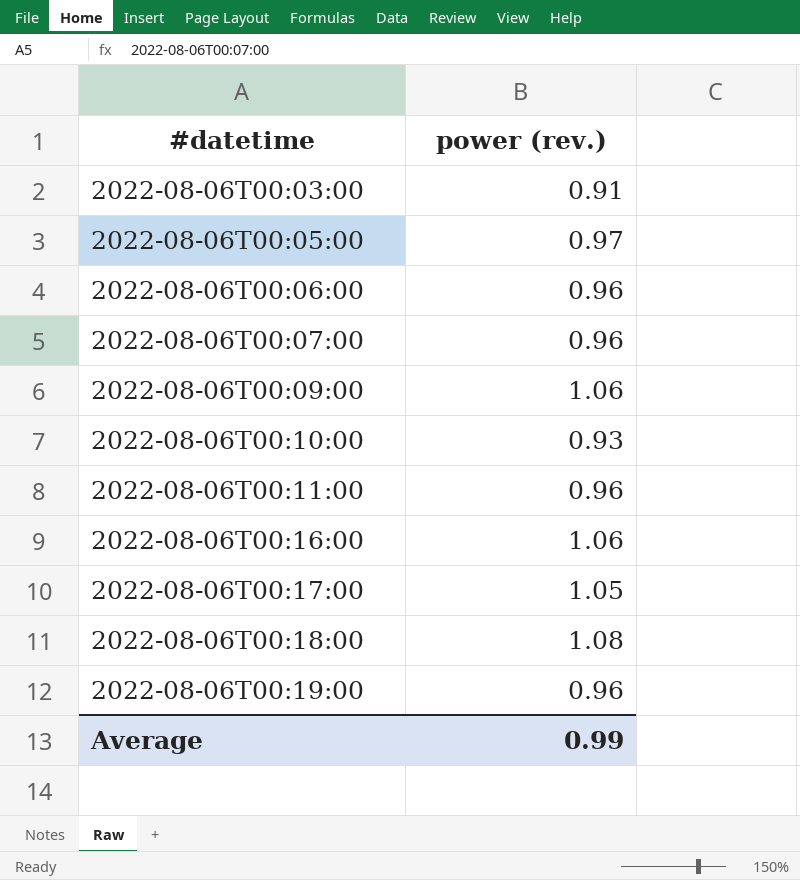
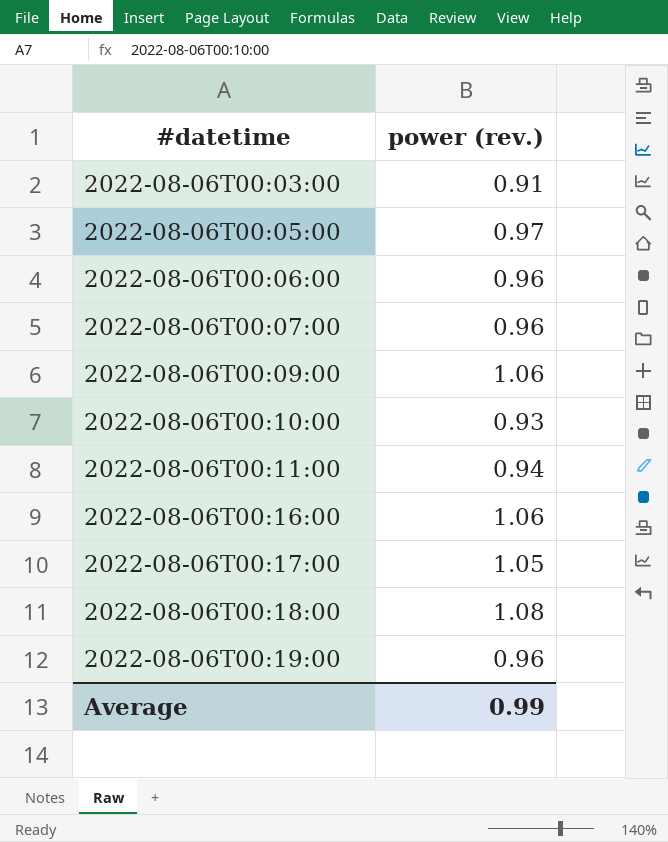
2022-08-06T00:11:00 | power (rev.): 0.96 -> 0.94

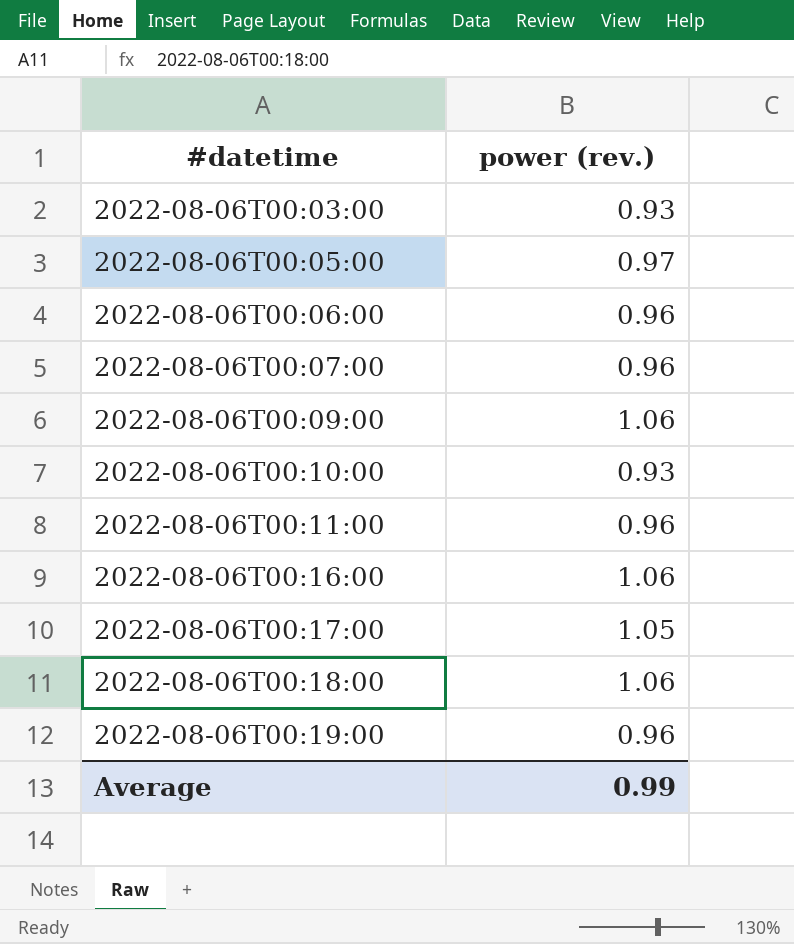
2022-08-06T00:03:00 | power (rev.): 0.91 -> 0.93
2022-08-06T00:11:00 | power (rev.): 0.94 -> 0.96
2022-08-06T00:18:00 | power (rev.): 1.08 -> 1.06

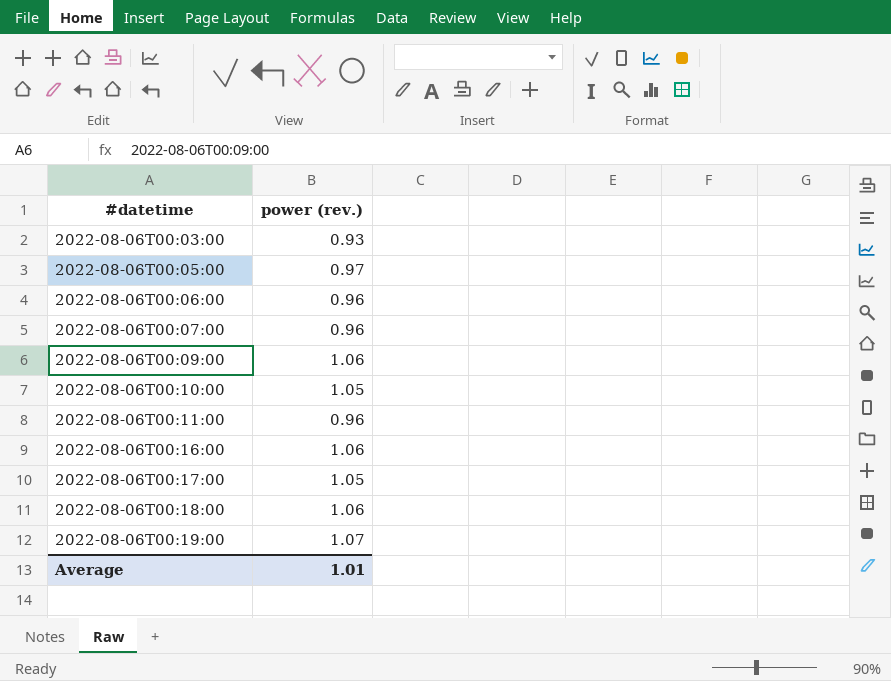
2022-08-06T00:10:00 | power (rev.): 0.93 -> 1.05
2022-08-06T00:19:00 | power (rev.): 0.96 -> 1.07
Average | power (rev.): 0.99 -> 1.01

